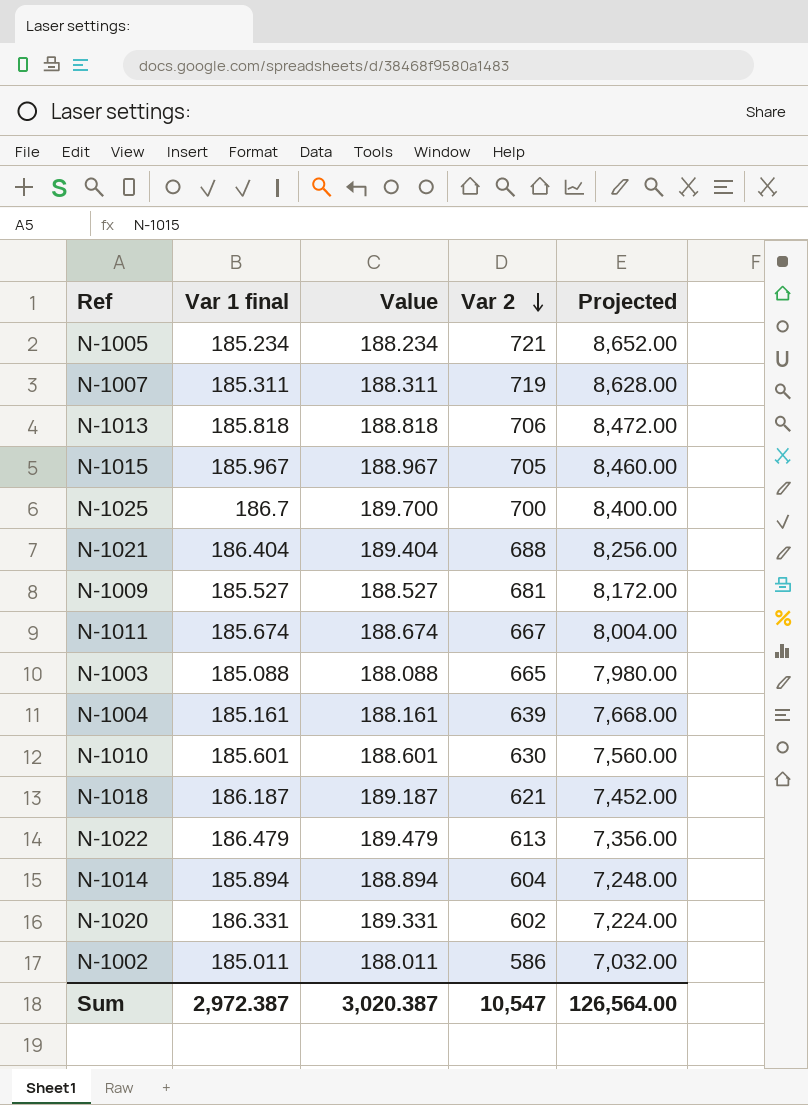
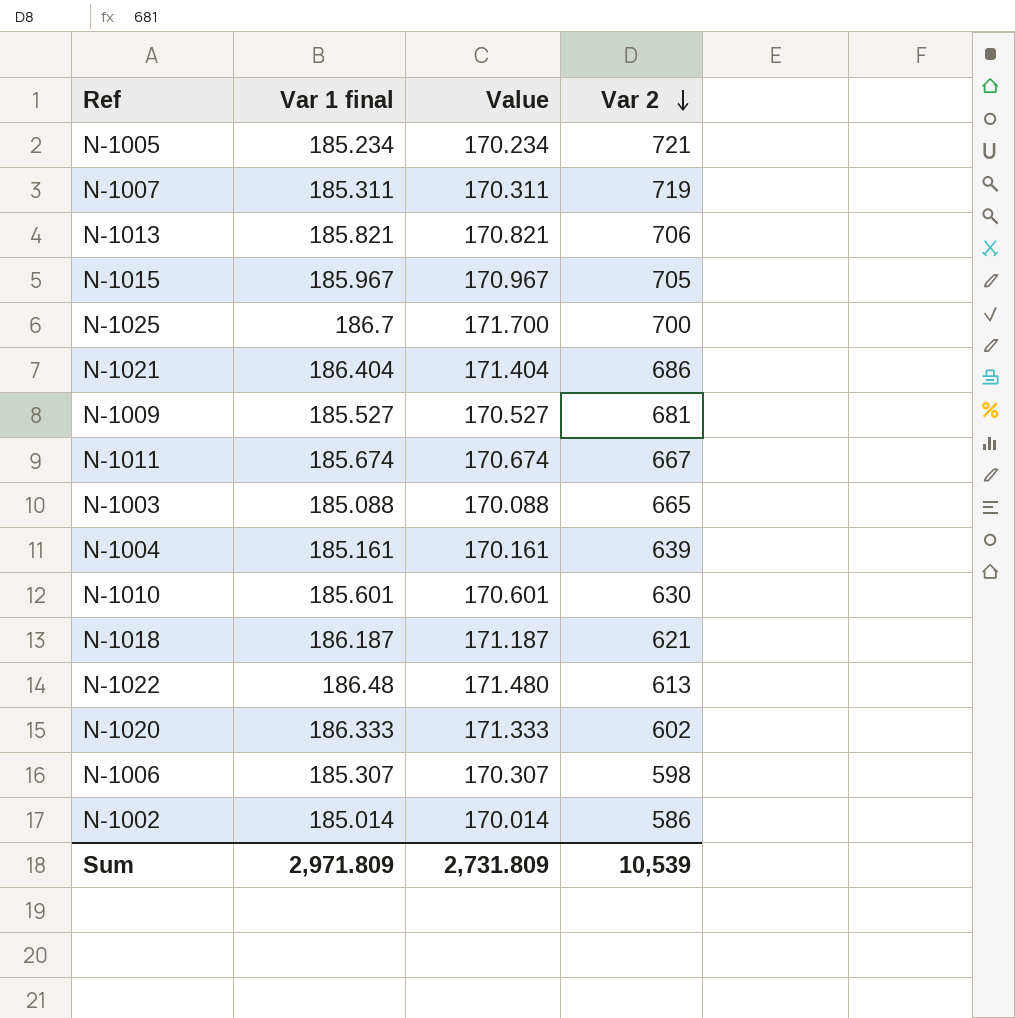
column Projected | formula: [Var 2] * 12 -> none
column Value | formula: [Var 1 final] + 3 -> [Var 1 final] - 15
row N-1014: 185.894 | 188.894 | 604 | 7,248.00 -> none
N-1013 | Var 1 final: 185.818 -> 185.821
N-1021 | Var 2: 688 -> 686
N-1022 | Var 1 final: 186.479 -> 186.48
N-1020 | Var 1 final: 186.331 -> 186.333
row N-1006: none -> 185.307 | 170.307 | 598
N-1002 | Var 1 final: 185.011 -> 185.014
Sum | Var 1 final: 2,972.387 -> 2,971.809
Sum | Value: 3,020.387 -> 2,731.809
Sum | Var 2: 10,547 -> 10,539

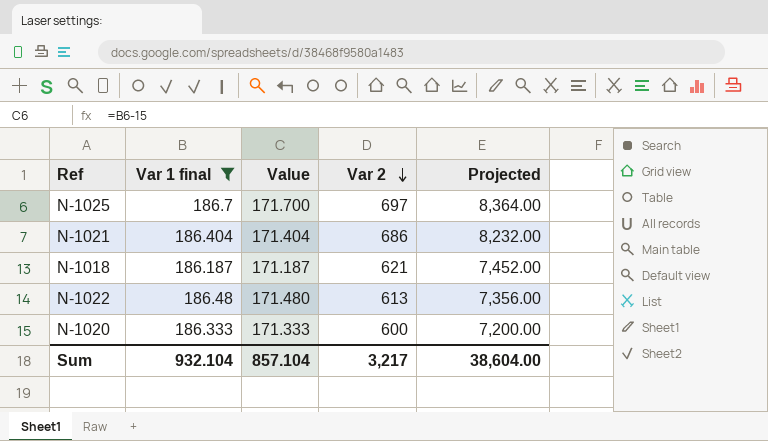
filter: none -> Var 1 final >= 186.187
column Projected | formula: none -> [Var 2] * 12
N-1025 | Var 2: 700 -> 697
N-1020 | Var 2: 602 -> 600
Sum | Var 1 final: 2,971.809 -> 932.104
Sum | Value: 2,731.809 -> 857.104
Sum | Var 2: 10,539 -> 3,217

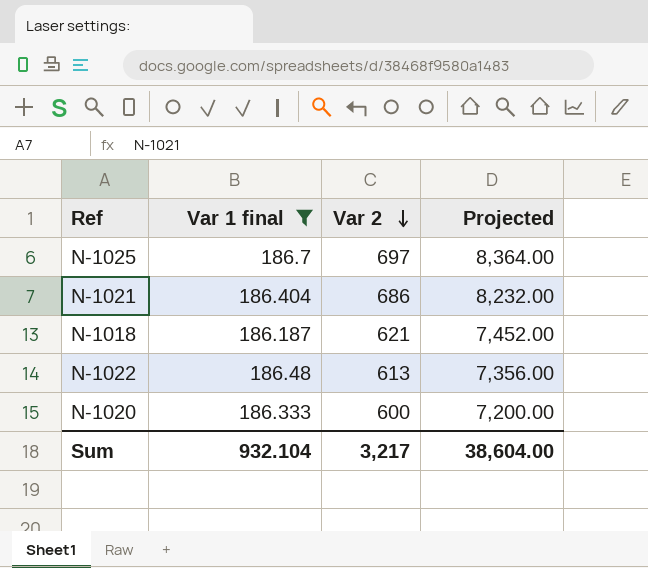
column Value | formula: [Var 1 final] - 15 -> none

